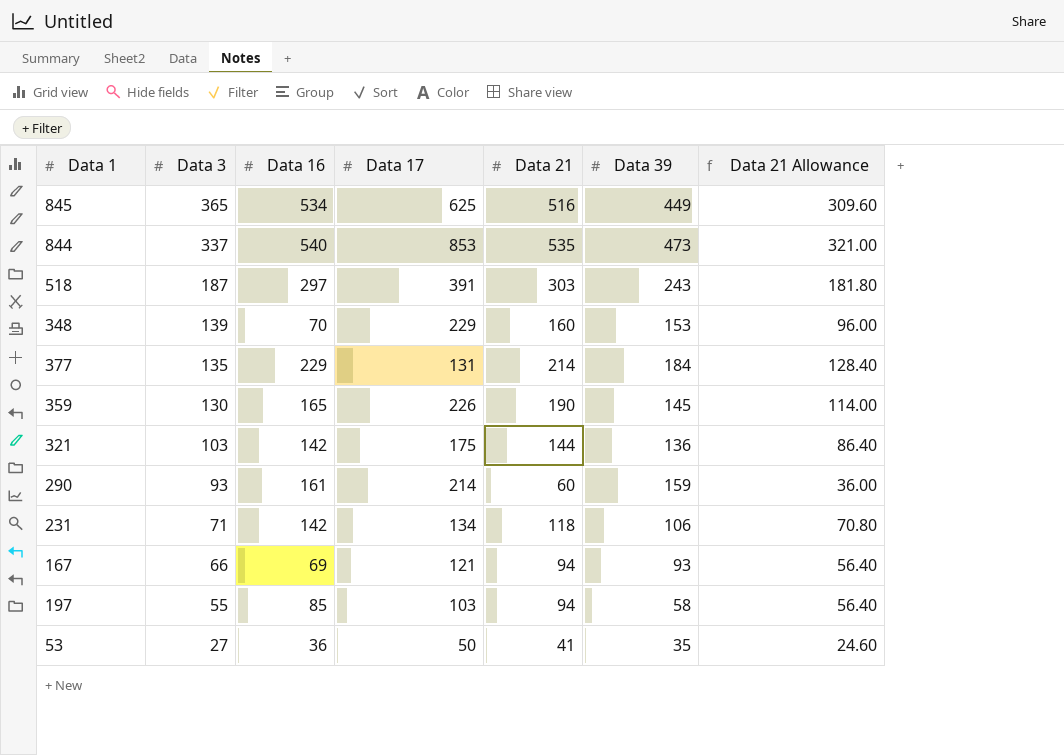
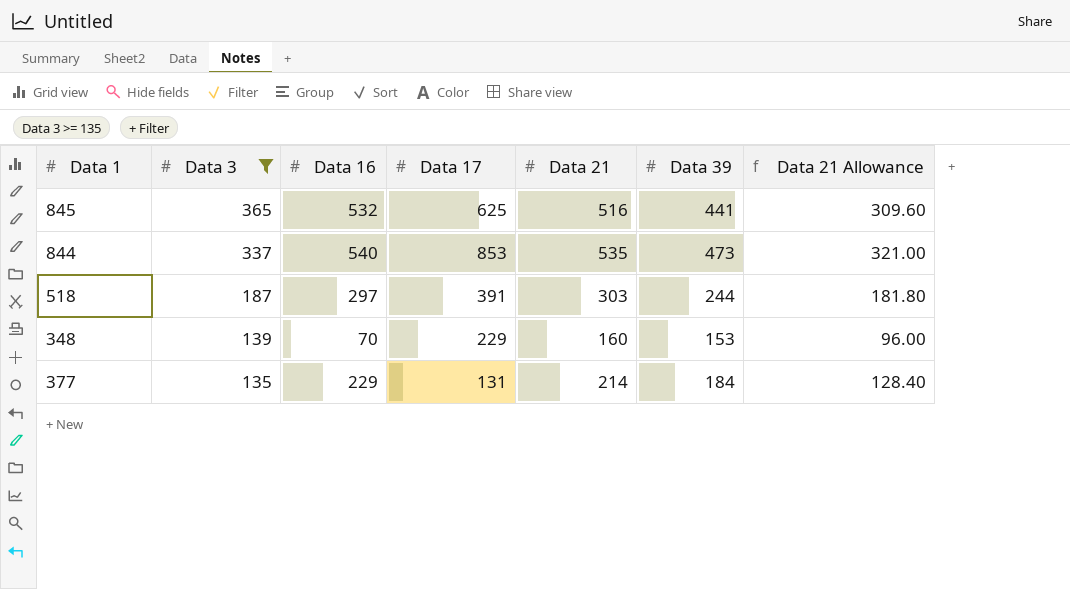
filter: none -> Data 3 >= 135
845 | Data 16: 534 -> 532
845 | Data 39: 449 -> 441
518 | Data 39: 243 -> 244

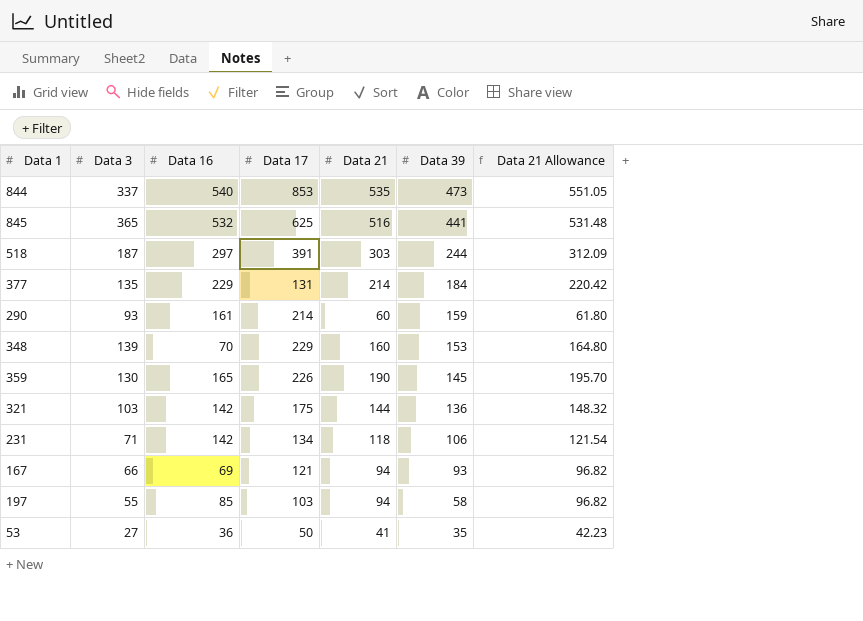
filter: Data 3 >= 135 -> none
row order: Data 3 descending -> Data 39 descending
column Data 21 Allowance | formula: [Data 21] * 0.6 -> [Data 21] * 1.03

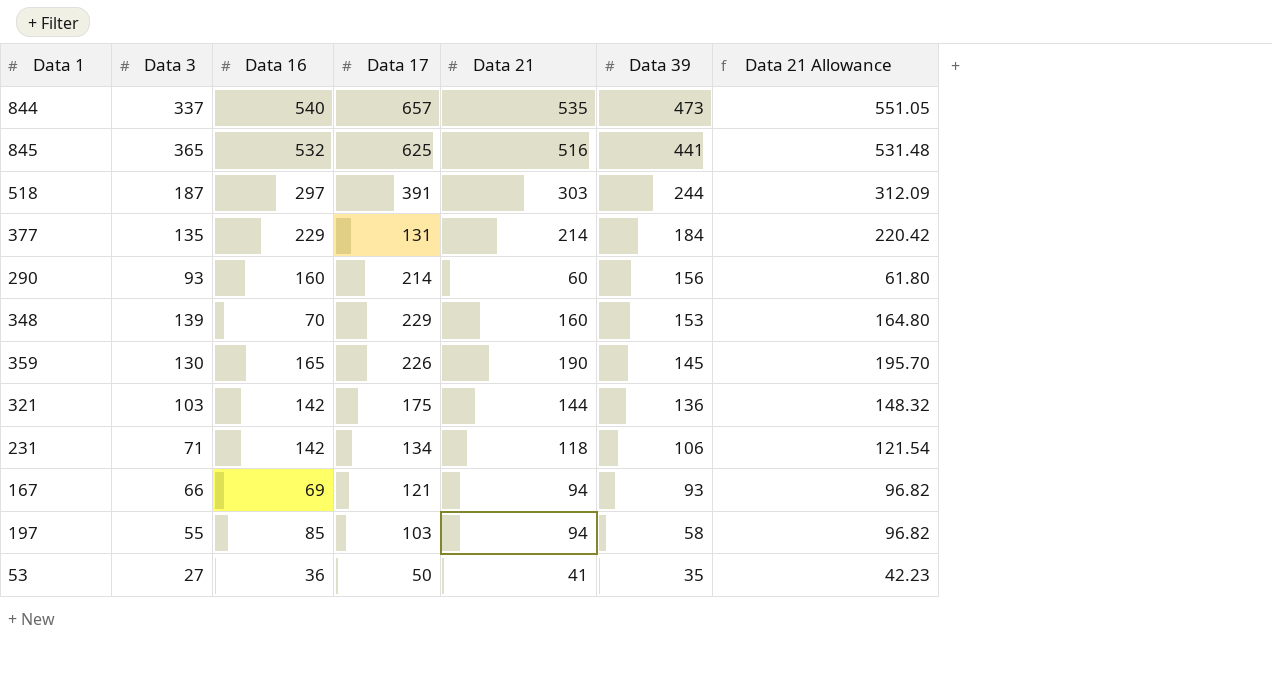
844 | Data 17: 853 -> 657
290 | Data 16: 161 -> 160
290 | Data 39: 159 -> 156

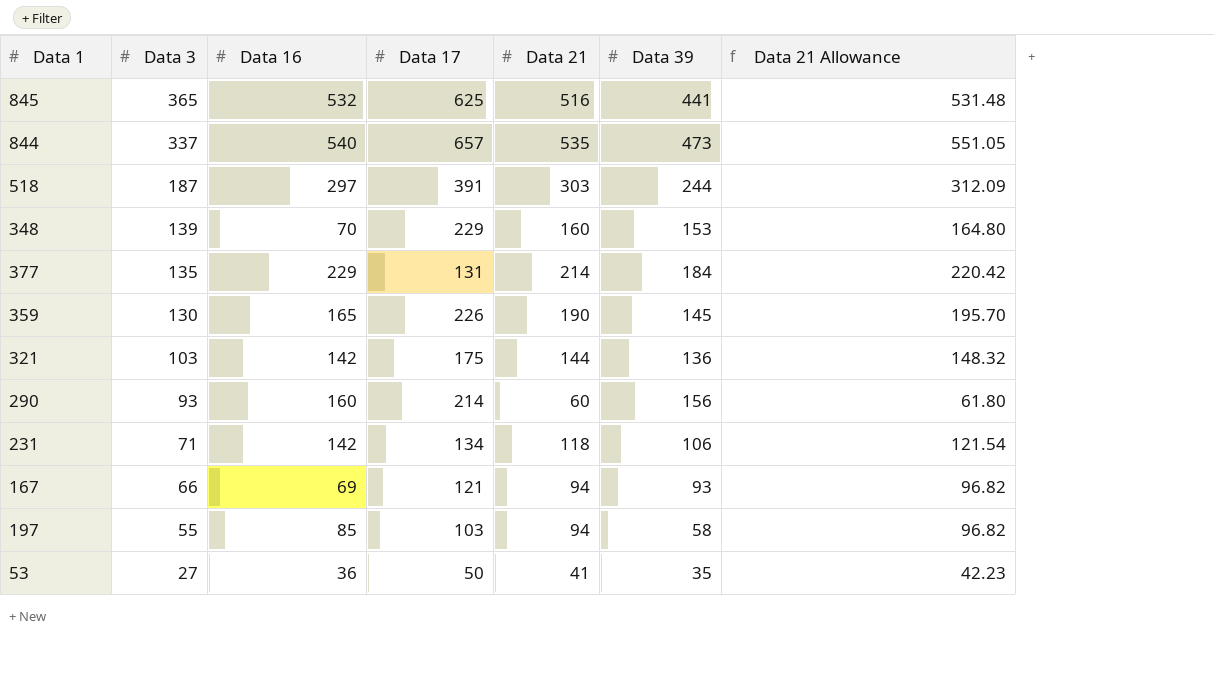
row order: Data 39 descending -> Data 3 descending

